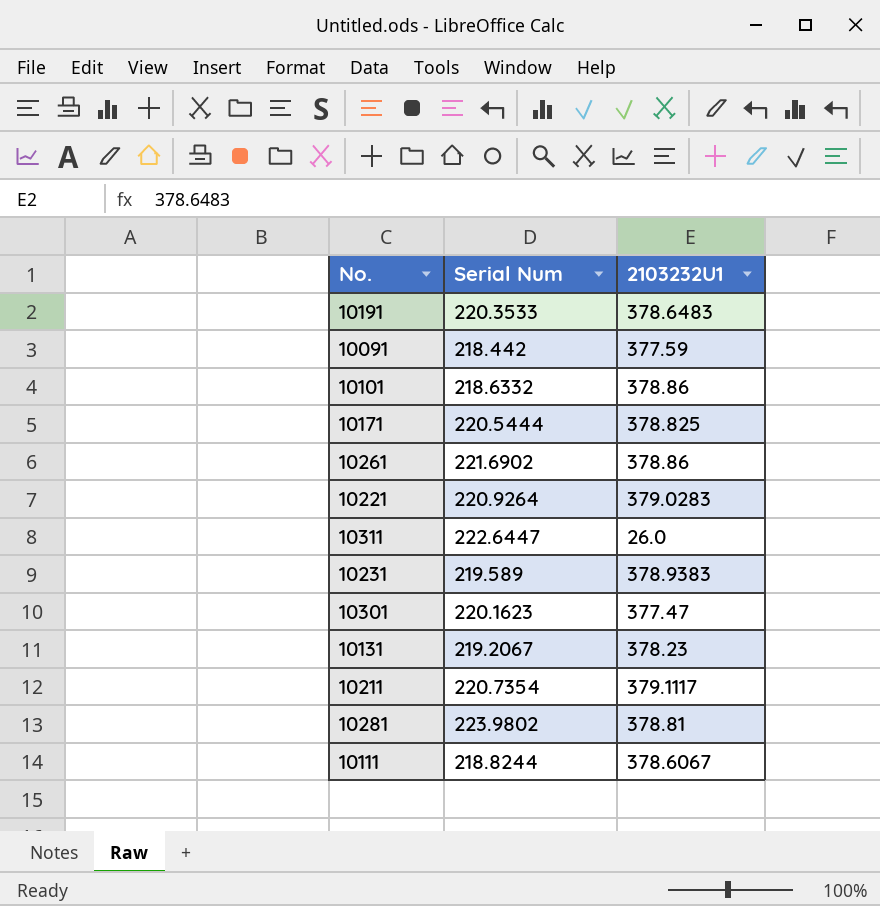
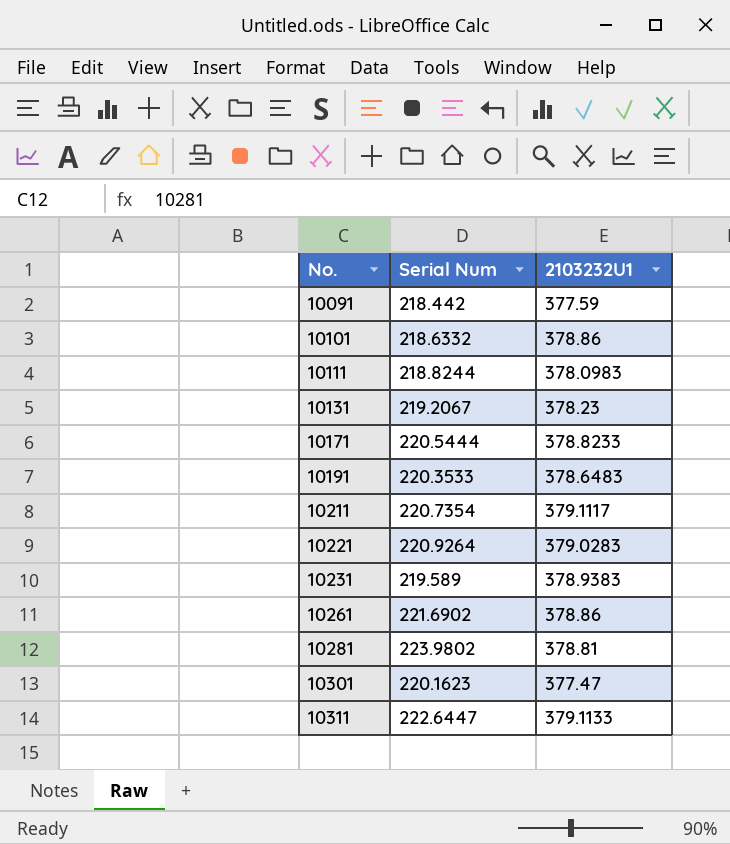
row order: none -> No. ascending
10111 | 2103232U1: 378.6067 -> 378.0983
10171 | 2103232U1: 378.825 -> 378.8233
10311 | 2103232U1: 26.0 -> 379.1133

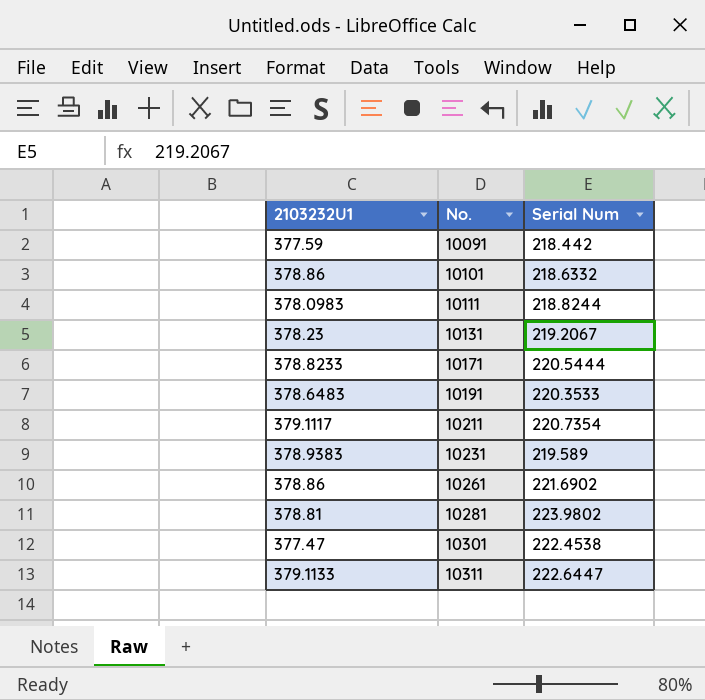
column 2103232U1 | position: 3 -> 1
row 10221: 220.9264 | 379.0283 -> none
10301 | Serial Num: 220.1623 -> 222.4538

